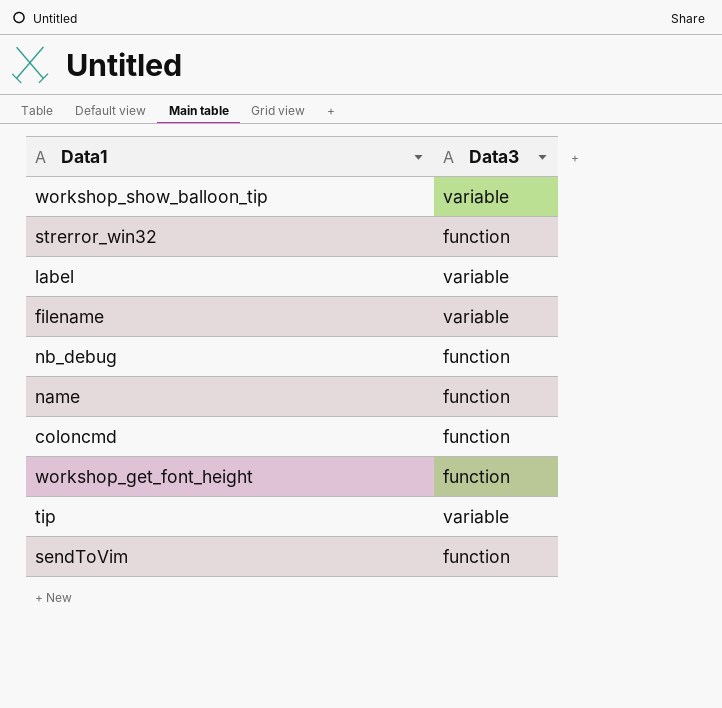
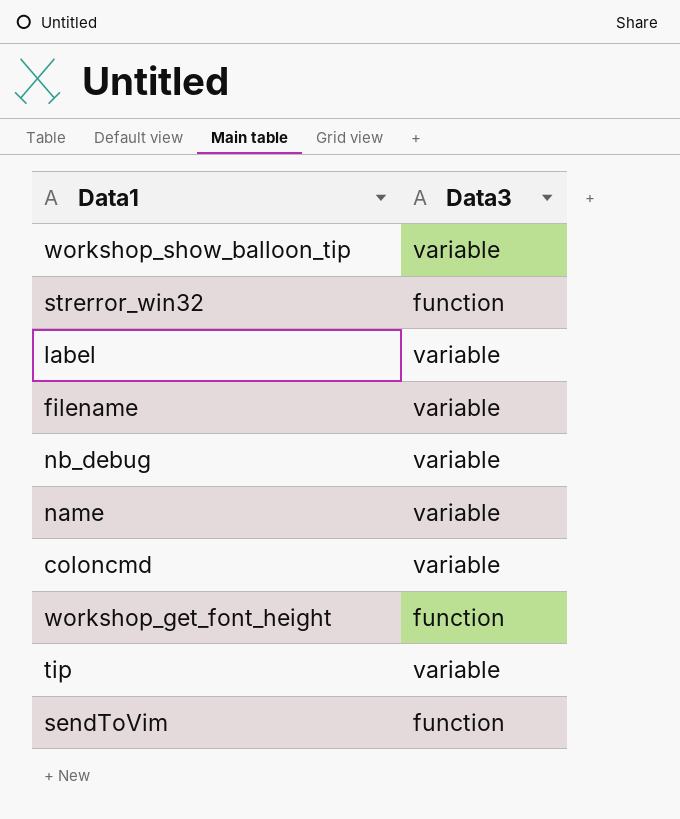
nb_debug | Data3: function -> variable
name | Data3: function -> variable
coloncmd | Data3: function -> variable

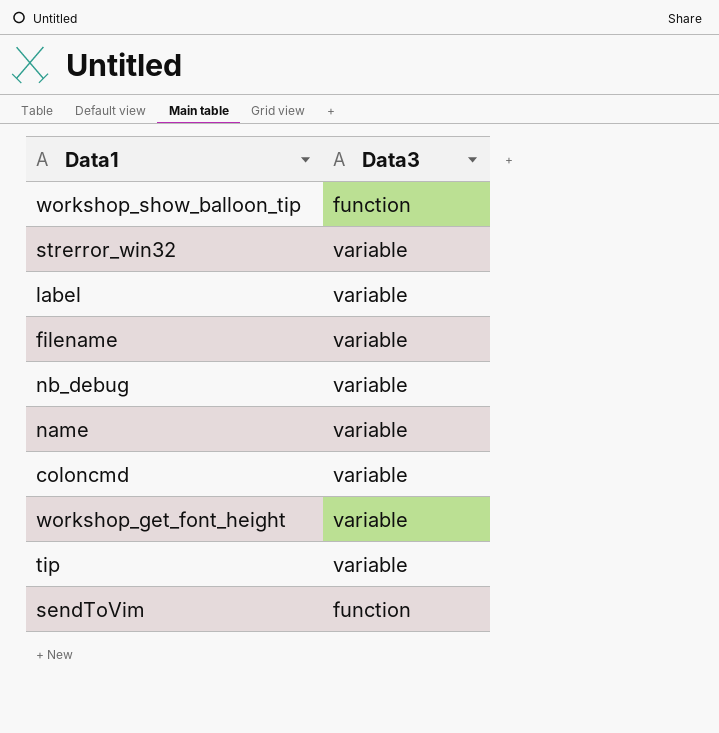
workshop_show_balloon_tip | Data3: variable -> function
strerror_win32 | Data3: function -> variable
workshop_get_font_height | Data3: function -> variable

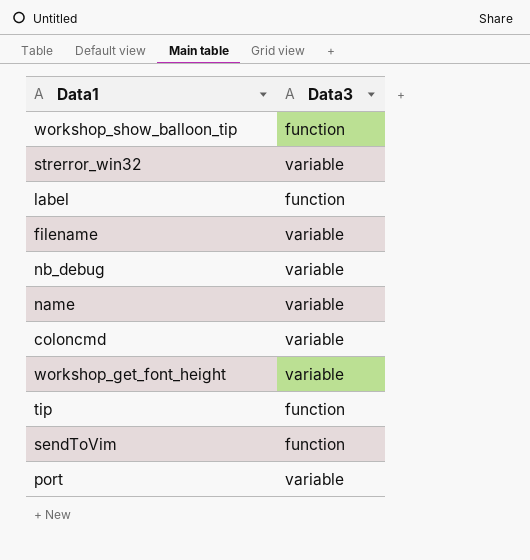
label | Data3: variable -> function
tip | Data3: variable -> function
row port: none -> variable

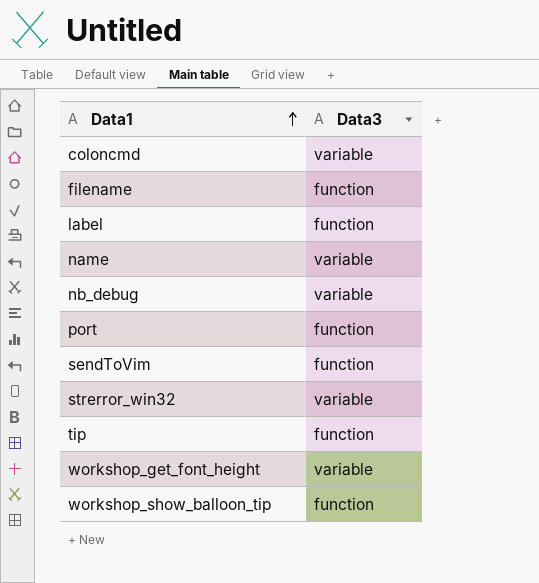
row order: none -> Data1 ascending
filename | Data3: variable -> function
port | Data3: variable -> function

